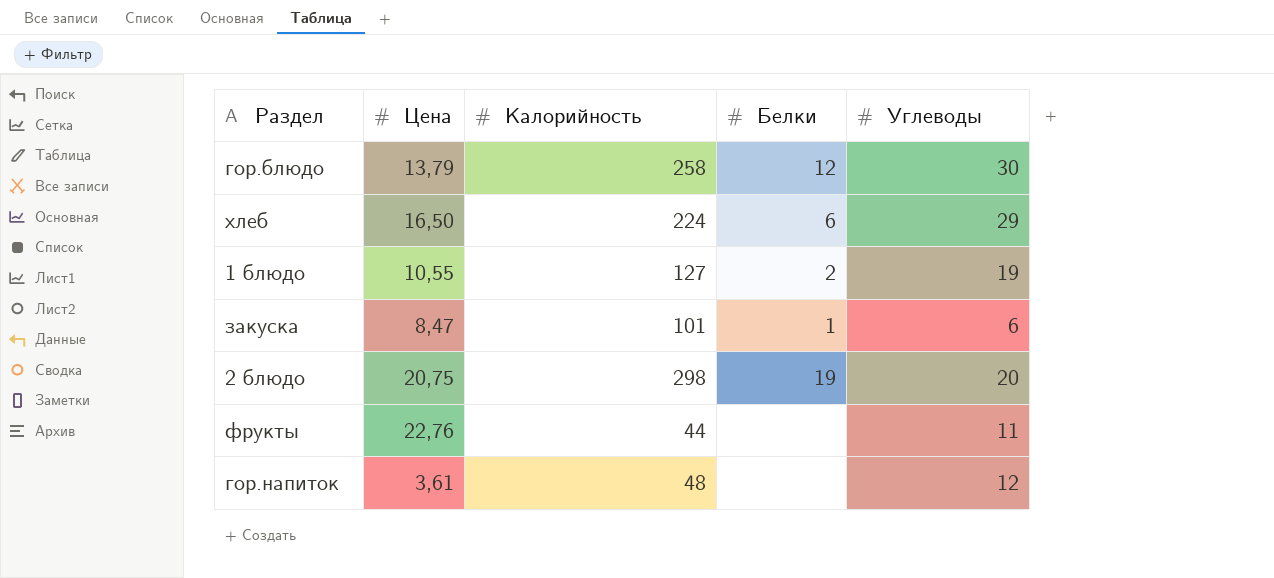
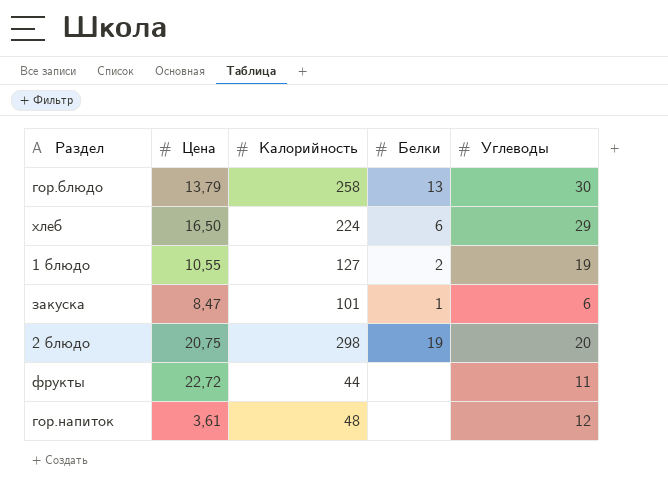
гор.блюдо | Белки: 12 -> 13
фрукты | Цена: 22,76 -> 22,72

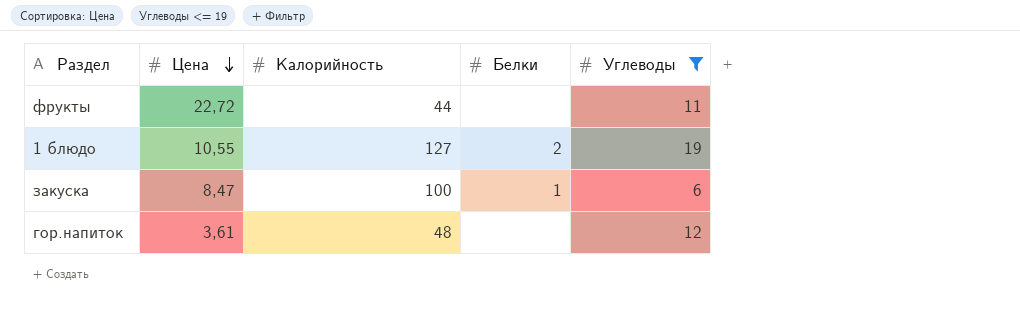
filter: none -> Углеводы <= 19
row order: none -> Цена descending
закуска | Калорийность: 101 -> 100

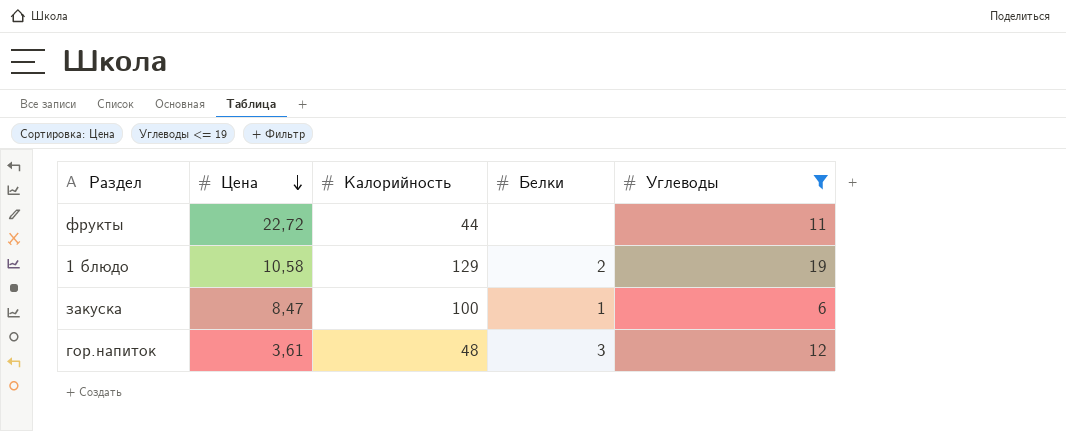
1 блюдо | Цена: 10,55 -> 10,58
1 блюдо | Калорийность: 127 -> 129
гор.напиток | Белки: none -> 3

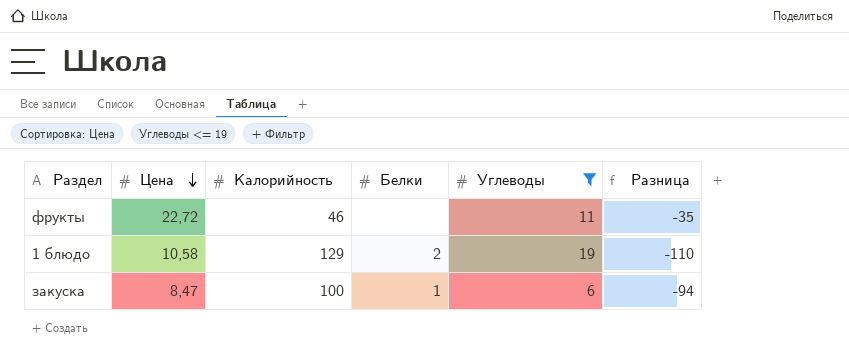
column Разница | formula: none -> [Углеводы] - [Калорийность]
row гор.напиток: 3,61 | 48 | 3 | 12 -> none
фрукты | Калорийность: 44 -> 46

